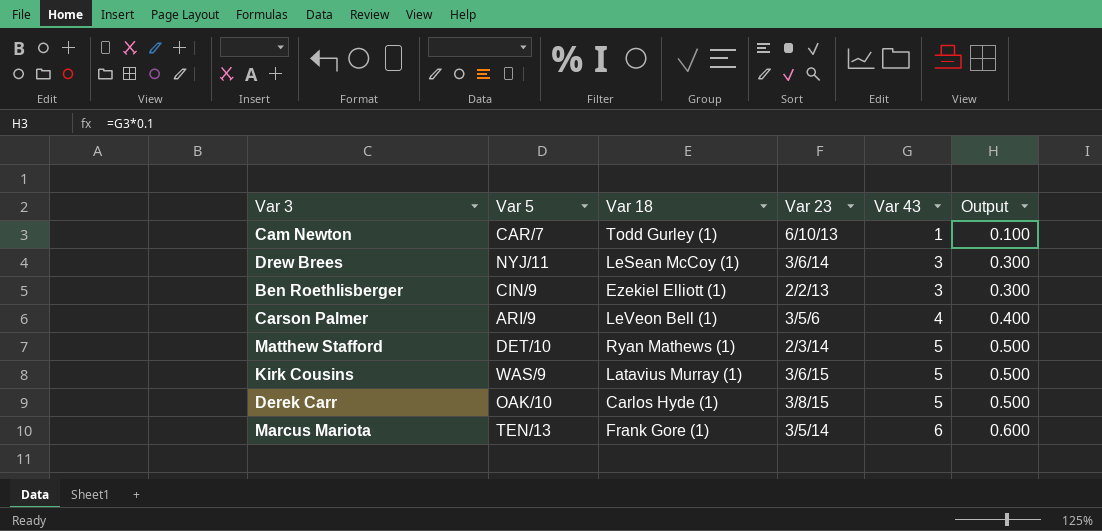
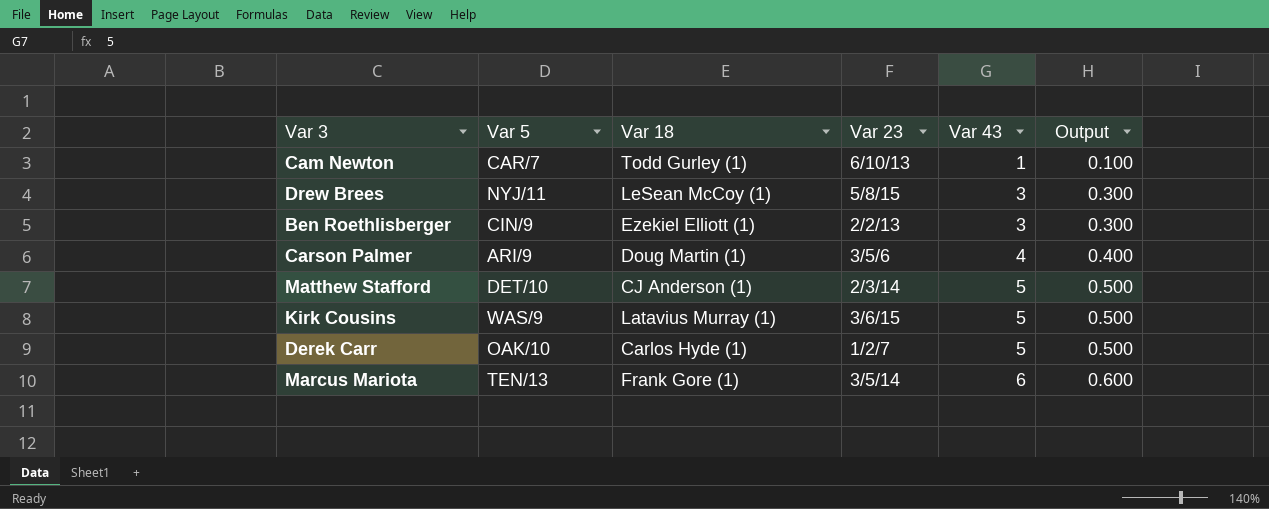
Drew Brees | Var 23: 3/6/14 -> 5/8/15
Carson Palmer | Var 18: LeVeon Bell (1) -> Doug Martin (1)
Matthew Stafford | Var 18: Ryan Mathews (1) -> CJ Anderson (1)
Derek Carr | Var 23: 3/8/15 -> 1/2/7

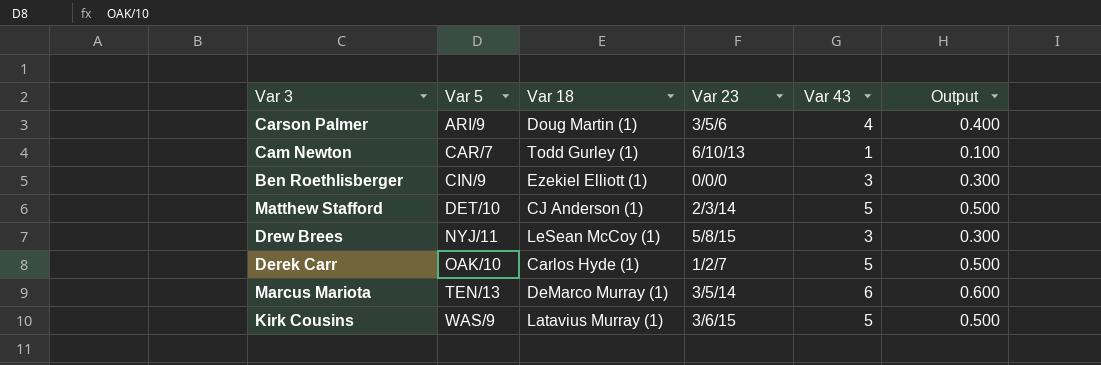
row order: Var 43 ascending -> Var 5 ascending
Ben Roethlisberger | Var 23: 2/2/13 -> 0/0/0
Marcus Mariota | Var 18: Frank Gore (1) -> DeMarco Murray (1)

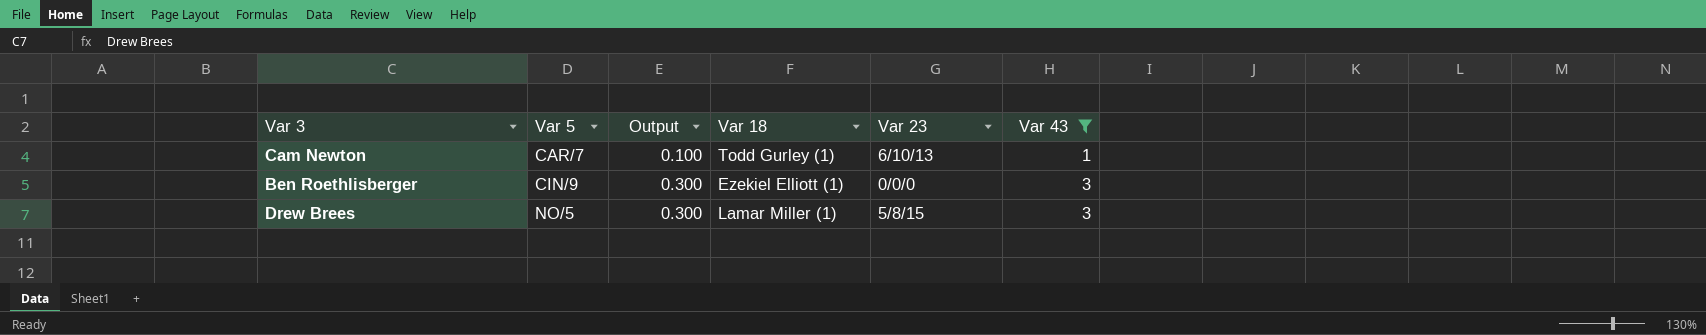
filter: none -> Var 43 <= 3
column Output | position: 6 -> 3
Drew Brees | Var 5: NYJ/11 -> NO/5
Drew Brees | Var 18: LeSean McCoy (1) -> Lamar Miller (1)

